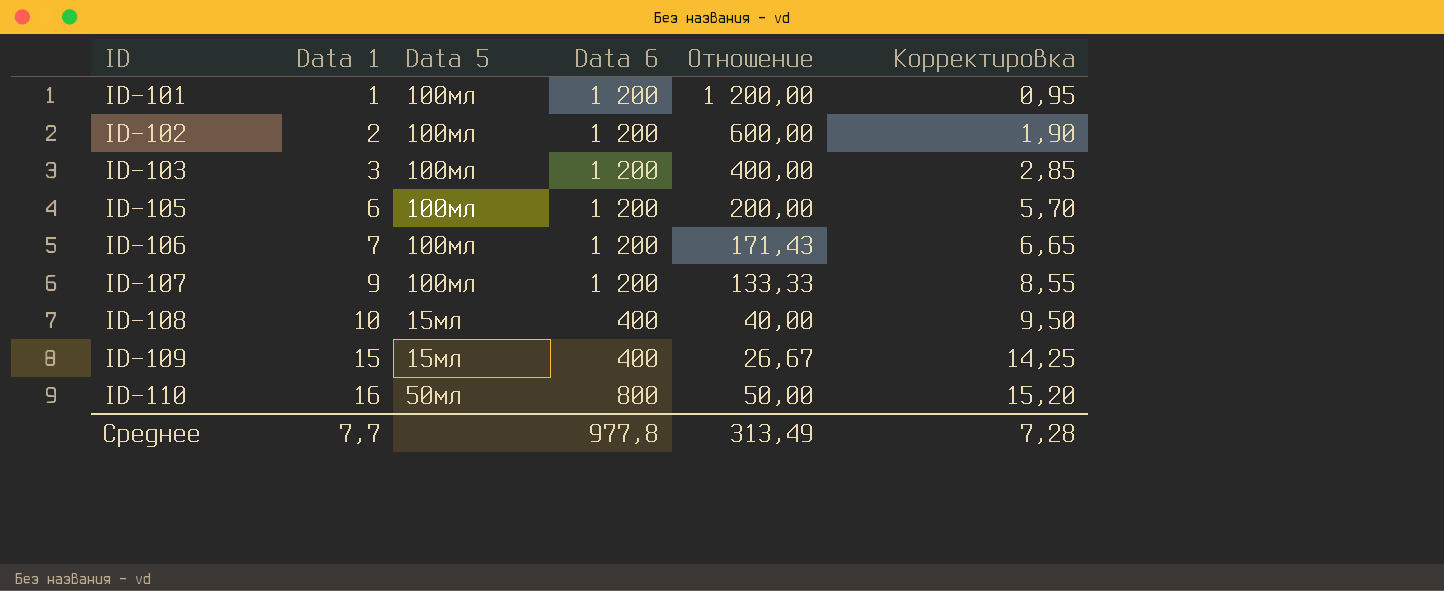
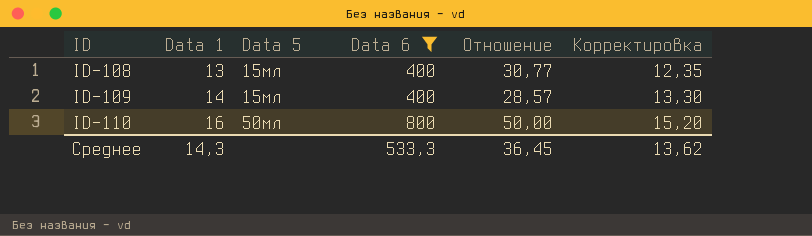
filter: none -> Data 6 != 1 200
ID-108 | Data 1: 10 -> 13
ID-108 | Отношение: 40,00 -> 30,77
ID-108 | Корректировка: 9,50 -> 12,35
ID-109 | Data 1: 15 -> 14
ID-109 | Отношение: 26,67 -> 28,57
ID-109 | Корректировка: 14,25 -> 13,30
Среднее | Data 1: 7,7 -> 14,3
Среднее | Data 6: 977,8 -> 533,3
Среднее | Отношение: 313,49 -> 36,45
Среднее | Корректировка: 7,28 -> 13,62

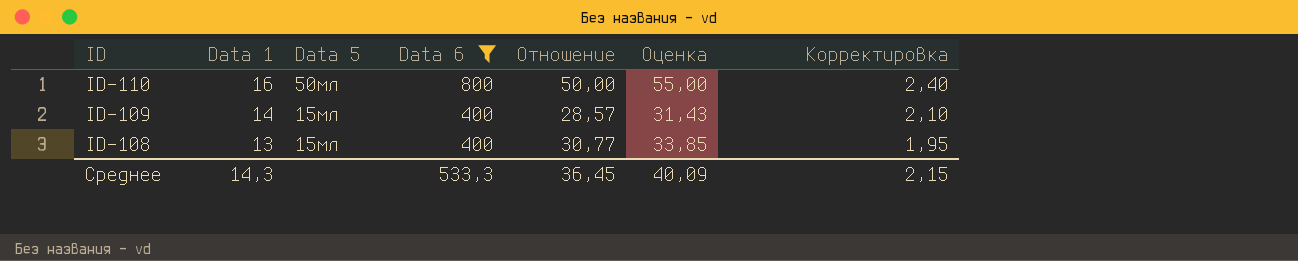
row order: ID ascending -> ID descending
column Оценка | formula: none -> [Отношение] * 1,1
column Корректировка | formula: [Data 1] * 0,95 -> [Data 1] * 0,15
Среднее | Корректировка: 13,62 -> 2,15

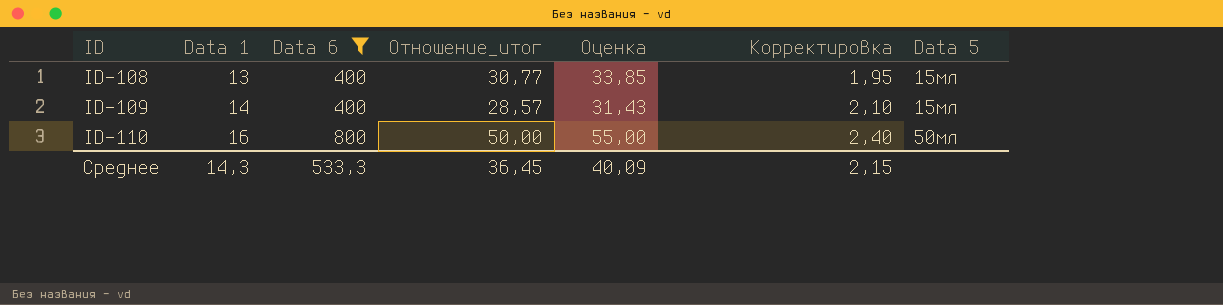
row order: ID descending -> ID ascending
column name: Отношение -> Отношение_итог
column Data 5 | position: 3 -> 7

